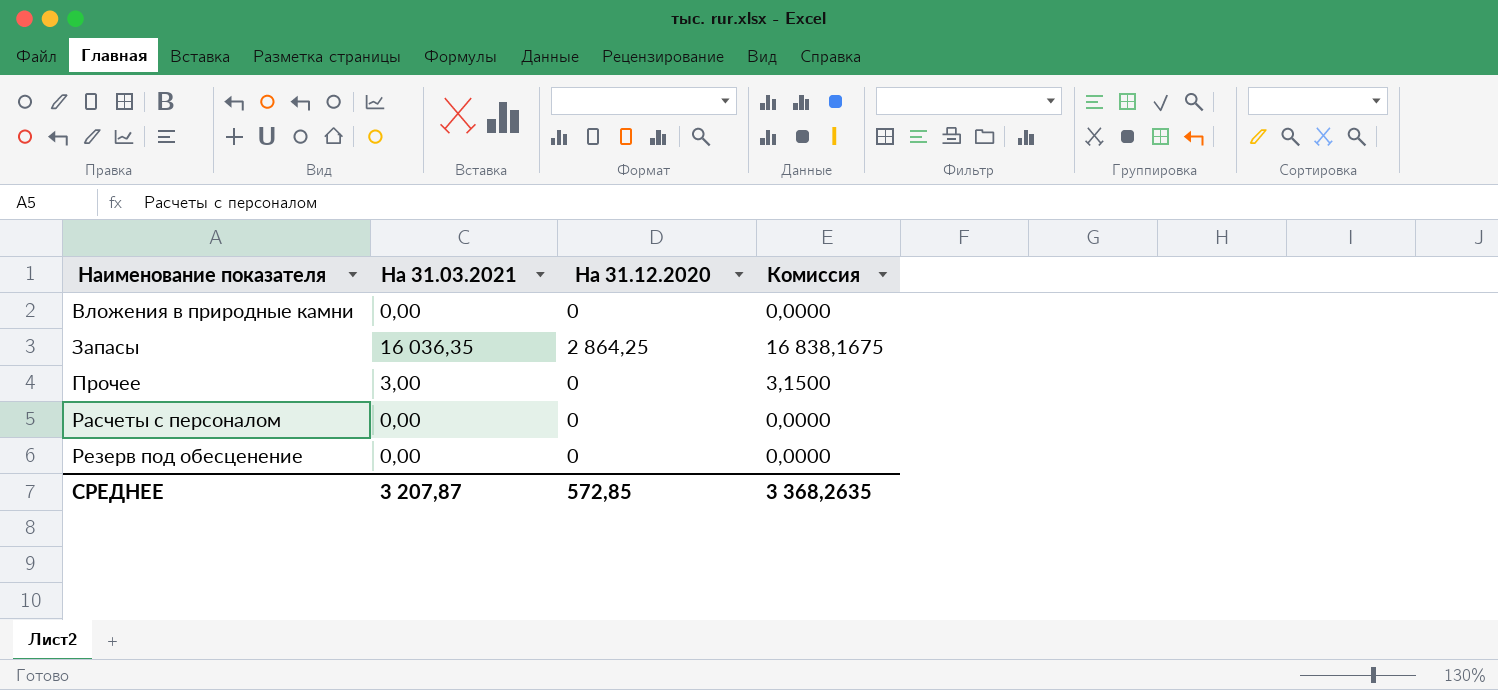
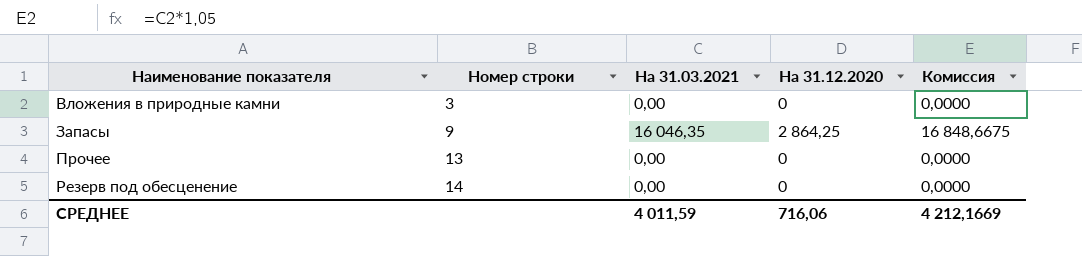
column Номер строки | position: none -> 2
row Расчеты с персоналом: 0,00 | 0 | 0,0000 -> none
Запасы | На 31.03.2021: 16 036,35 -> 16 046,35
Запасы | Комиссия: 16 838,1675 -> 16 848,6675
Прочее | На 31.03.2021: 3,00 -> 0,00
Прочее | Комиссия: 3,1500 -> 0,0000
СРЕДНЕЕ | На 31.03.2021: 3 207,87 -> 4 011,59
СРЕДНЕЕ | На 31.12.2020: 572,85 -> 716,06
СРЕДНЕЕ | Комиссия: 3 368,2635 -> 4 212,1669

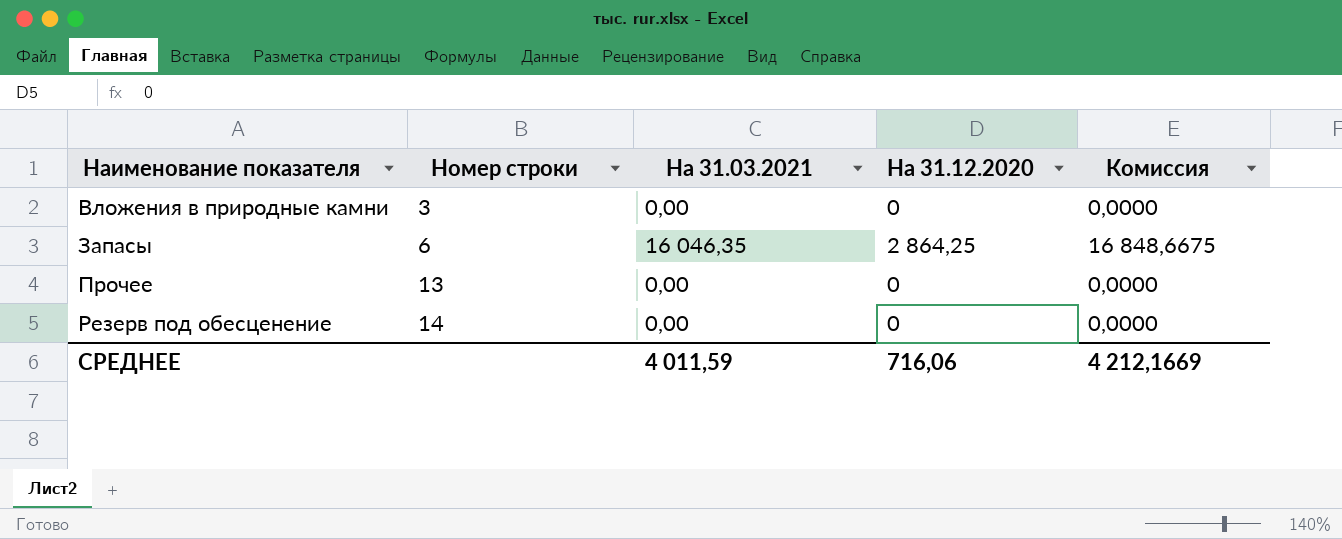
Запасы | Номер строки: 9 -> 6

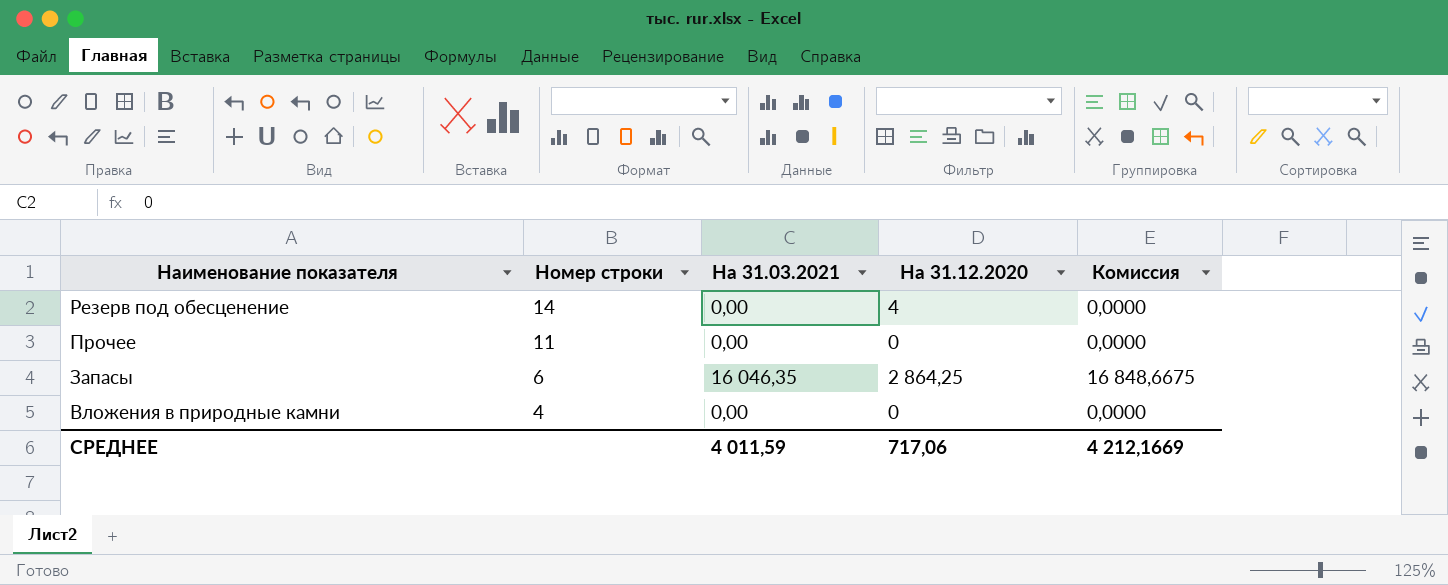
row order: Наименование показателя ascending -> Наименование показателя descending
Резерв под обесценение | На 31.12.2020: 0 -> 4
Прочее | Номер строки: 13 -> 11
Вложения в природные камни | Номер строки: 3 -> 4
СРЕДНЕЕ | На 31.12.2020: 716,06 -> 717,06

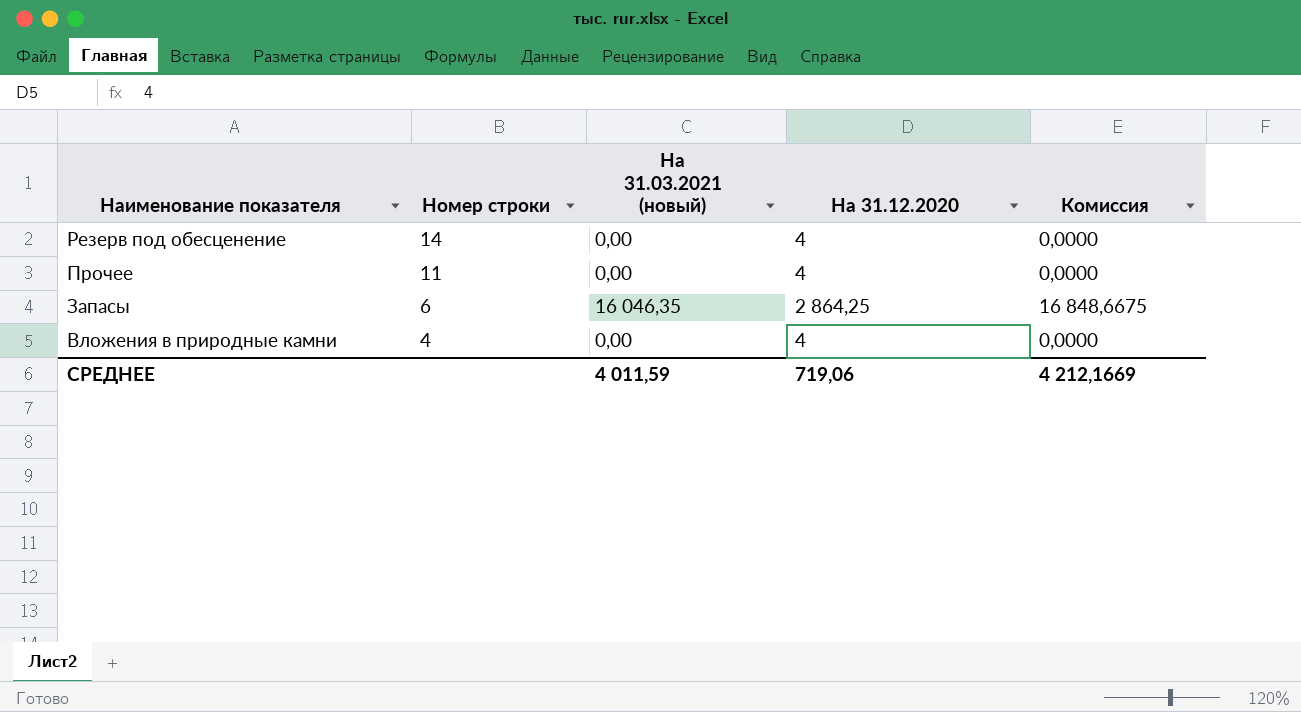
column name: На 31.03.2021 -> На 31.03.2021 (новый)
Прочее | На 31.12.2020: 0 -> 4
Вложения в природные камни | На 31.12.2020: 0 -> 4
СРЕДНЕЕ | На 31.12.2020: 717,06 -> 719,06

